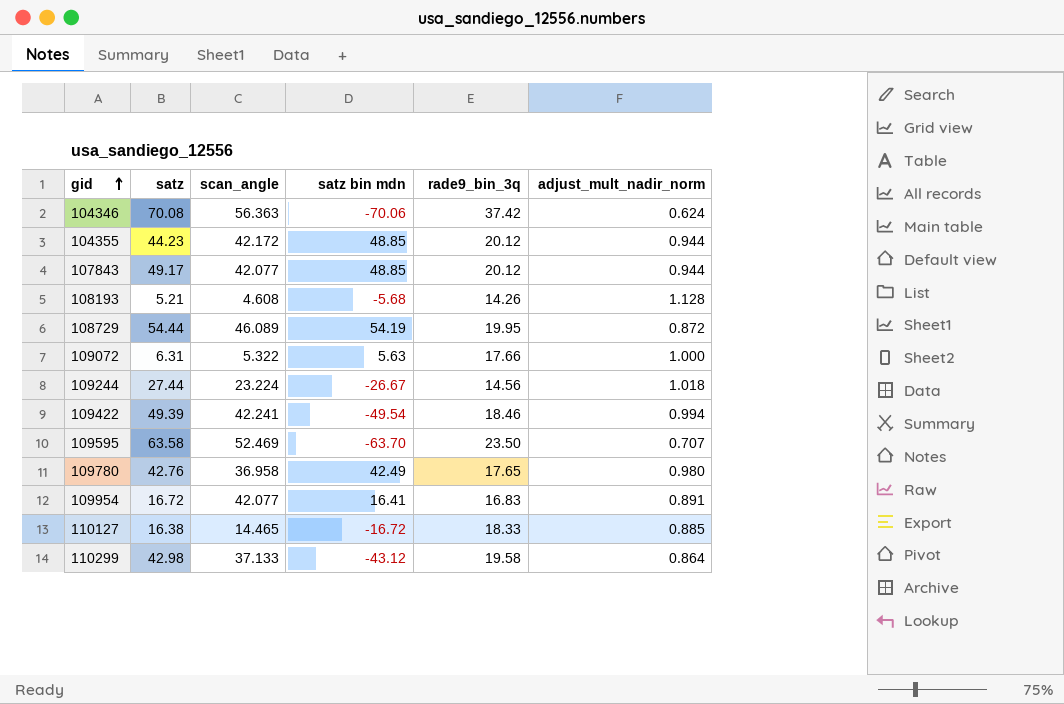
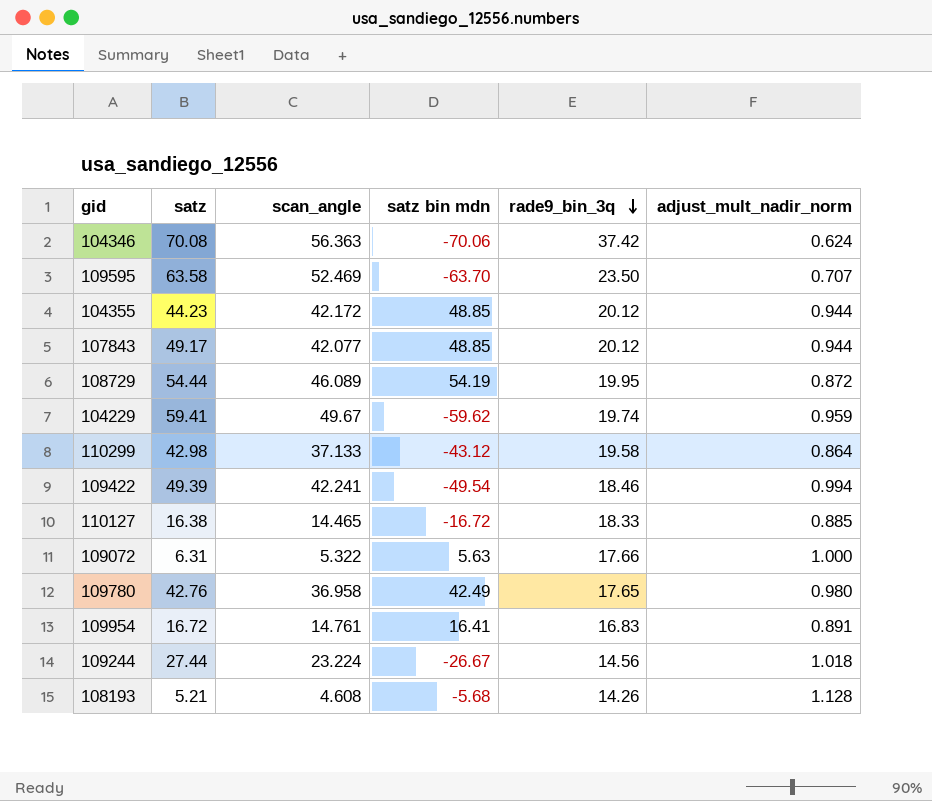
row order: gid ascending -> rade9_bin_3q descending
row 104229: none -> 59.41 | 49.67 | -59.62 | 19.74 | 0.959
109954 | scan_angle: 42.077 -> 14.761

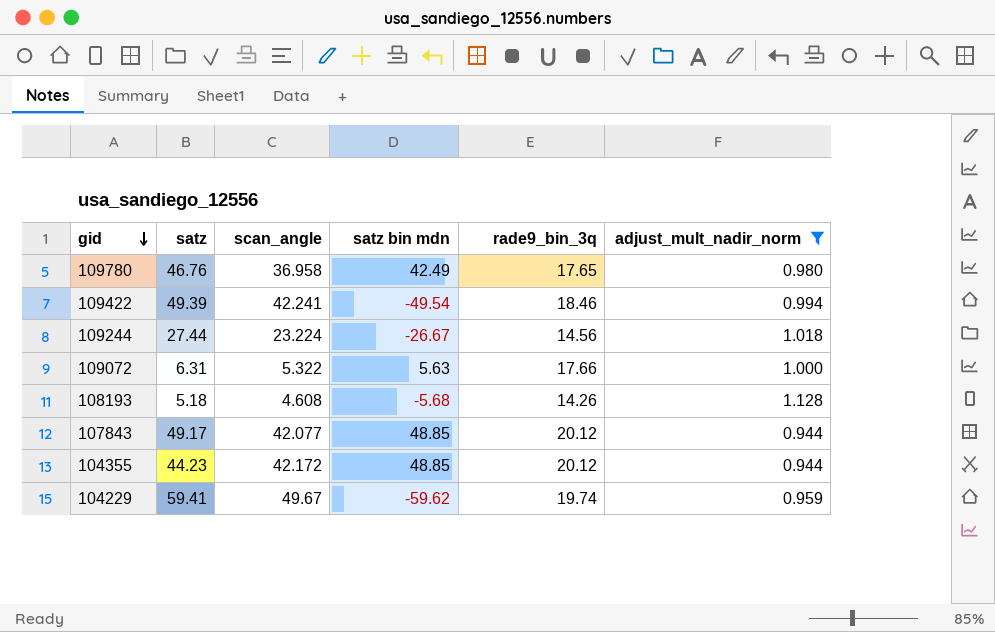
filter: none -> adjust_mult_nadir_norm >= 0.944
row order: rade9_bin_3q descending -> gid descending
109780 | satz: 42.76 -> 46.76
108193 | satz: 5.21 -> 5.18

